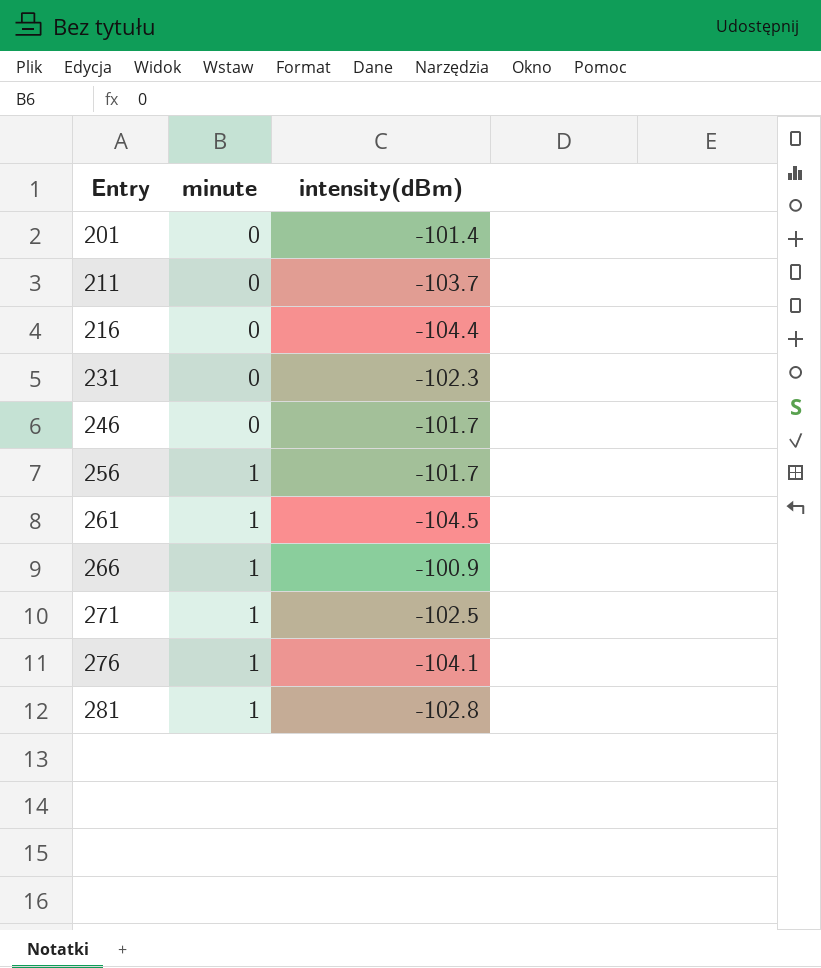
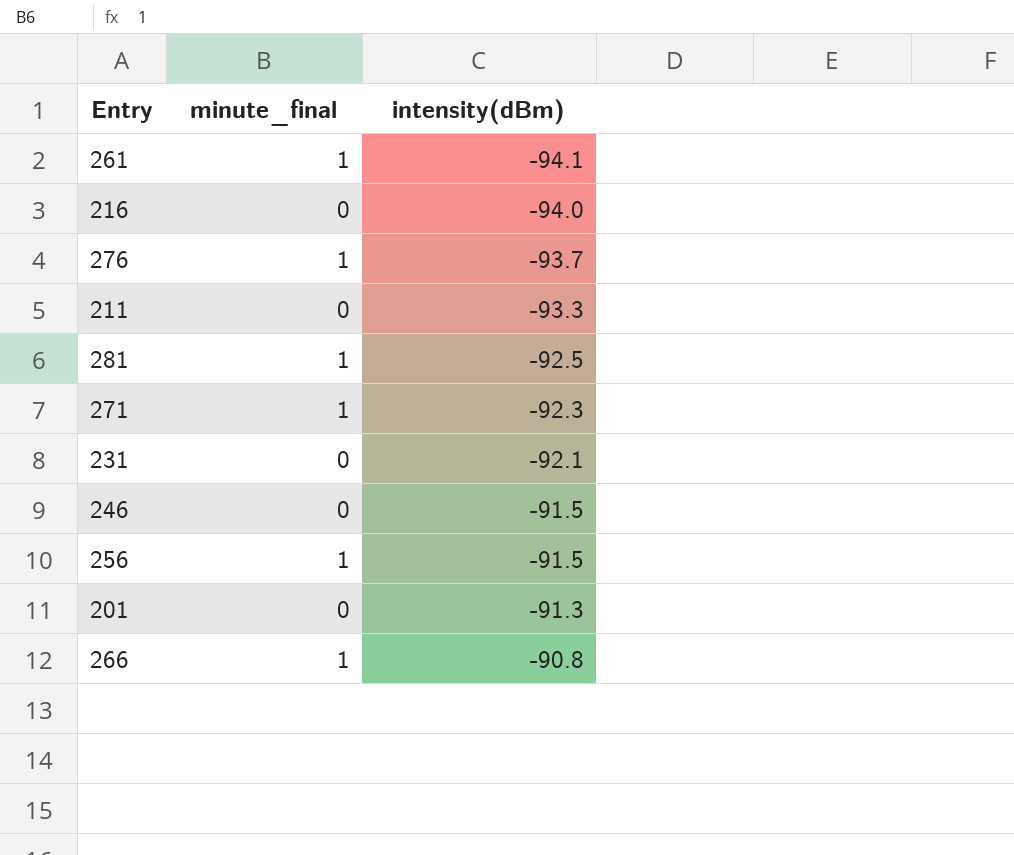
row order: Entry ascending -> intensity(dBm) ascending
column name: minute -> minute_final
261 | intensity(dBm): -104.5 -> -94.1
216 | intensity(dBm): -104.4 -> -94.0
276 | intensity(dBm): -104.1 -> -93.7
211 | intensity(dBm): -103.7 -> -93.3
281 | intensity(dBm): -102.8 -> -92.5
271 | intensity(dBm): -102.5 -> -92.3
231 | intensity(dBm): -102.3 -> -92.1
246 | intensity(dBm): -101.7 -> -91.5
256 | intensity(dBm): -101.7 -> -91.5
201 | intensity(dBm): -101.4 -> -91.3
266 | intensity(dBm): -100.9 -> -90.8

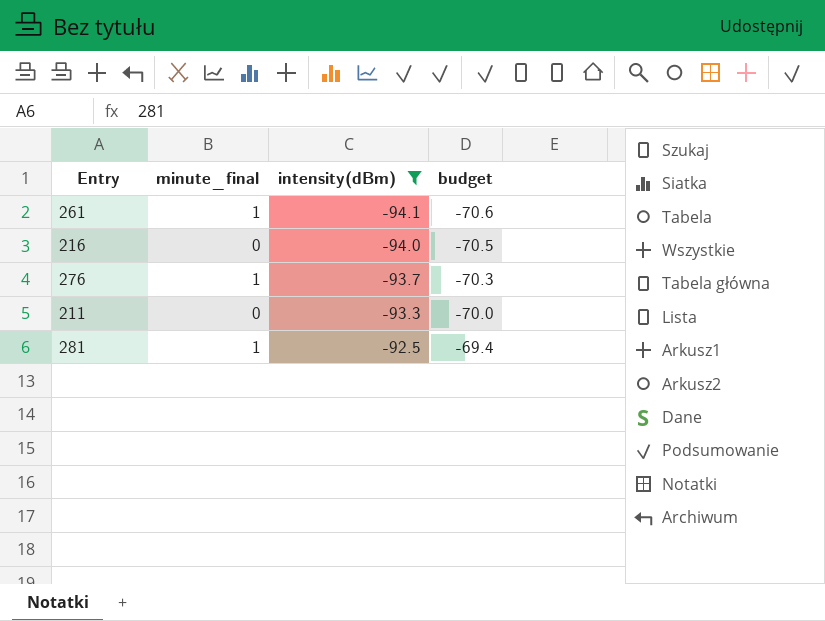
filter: none -> intensity(dBm) <= -92.5
column budget | formula: none -> [intensity(dBm)] * 0.75

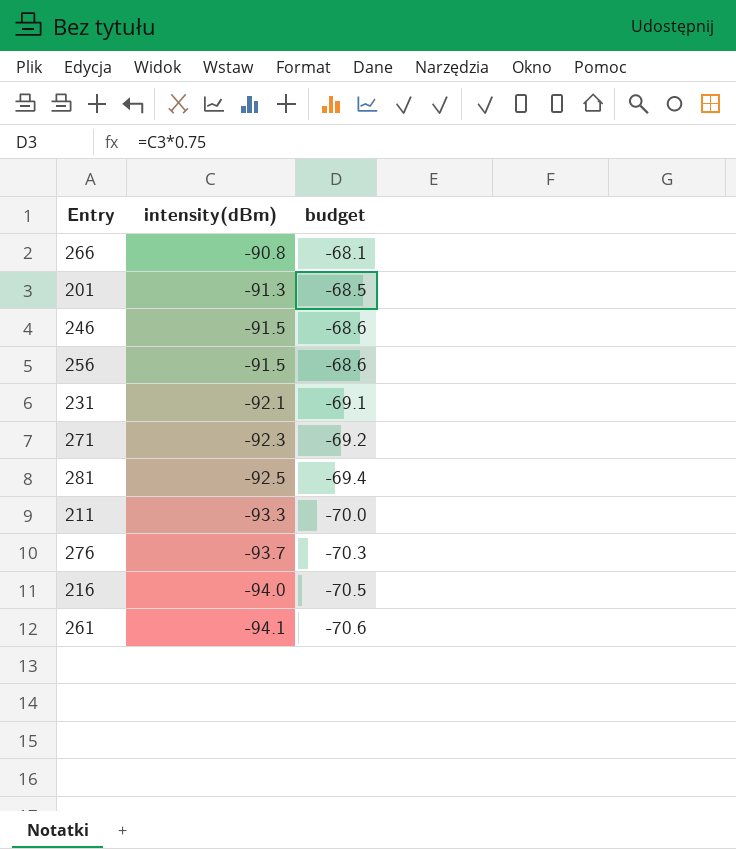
filter: intensity(dBm) <= -92.5 -> none
row order: intensity(dBm) ascending -> intensity(dBm) descending
column minute_final | position: 2 -> none

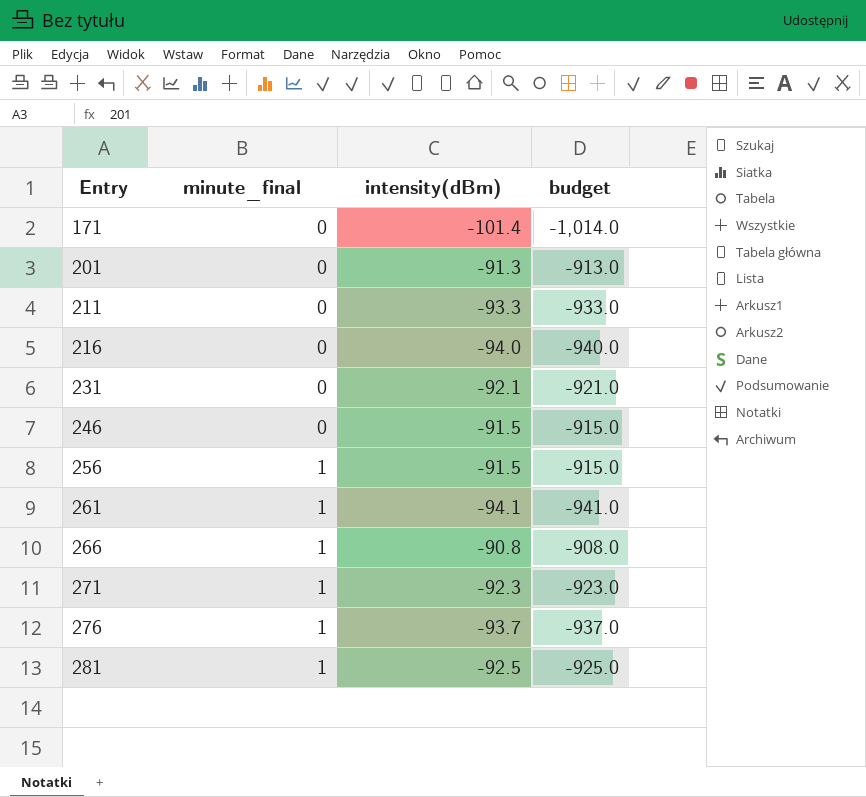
row order: intensity(dBm) descending -> Entry ascending
column minute_final | position: none -> 2
column budget | formula: [intensity(dBm)] * 0.75 -> [intensity(dBm)] * 10
row 171: none -> 0 | -101.4 | -1,014.0

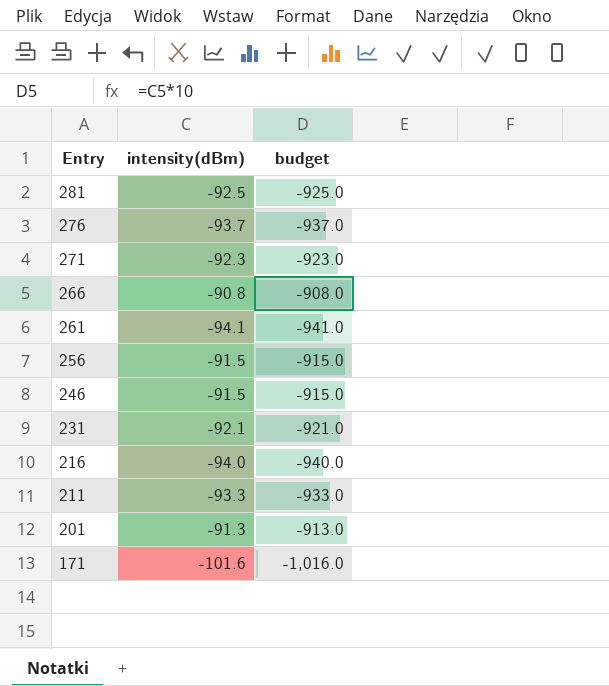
row order: Entry ascending -> Entry descending
column minute_final | position: 2 -> none
171 | intensity(dBm): -101.4 -> -101.6
171 | budget: -1,014.0 -> -1,016.0

